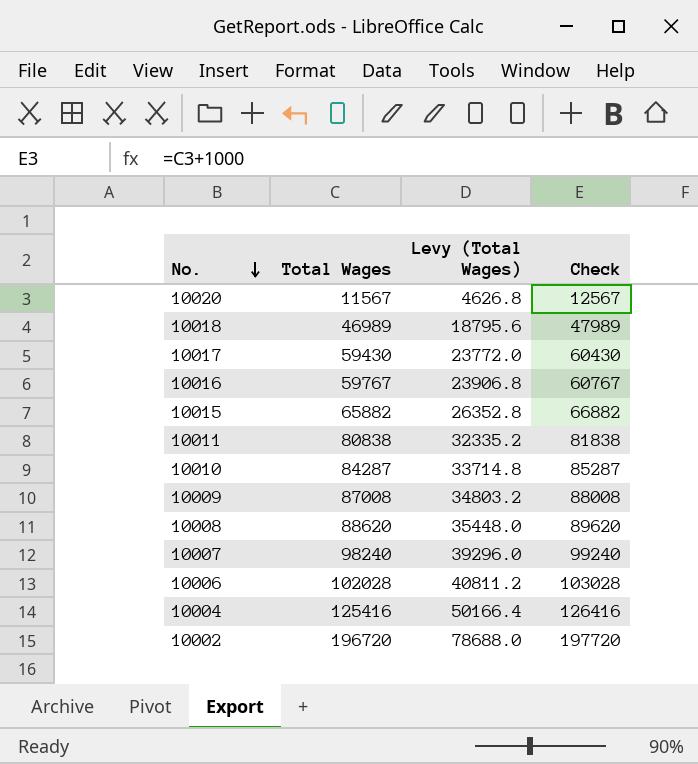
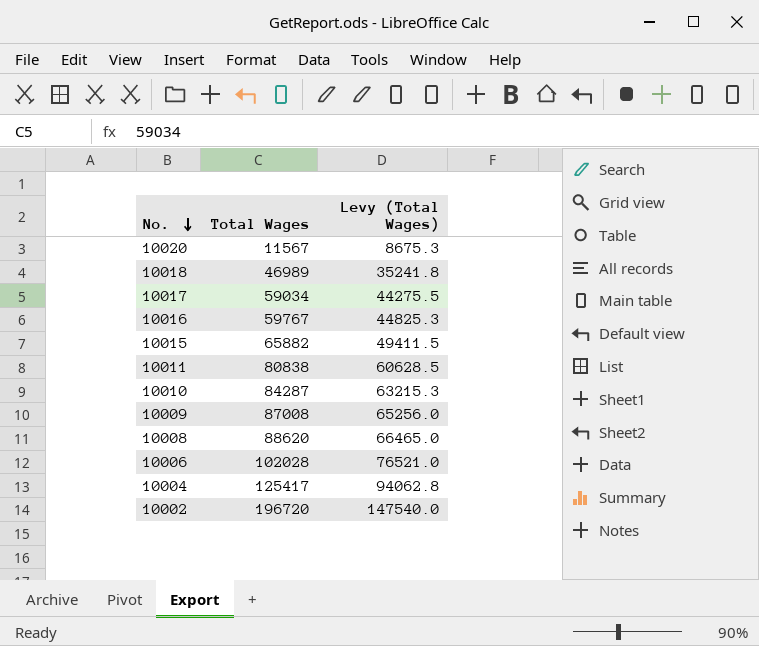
column Check | formula: [Total Wages] + 1000 -> none
column Levy (Total Wages) | formula: [Total Wages] * 0.4 -> [Total Wages] * 0.75
row 10007: 98240 | 39296.0 | 99240 -> none
10017 | Total Wages: 59430 -> 59034
10004 | Total Wages: 125416 -> 125417

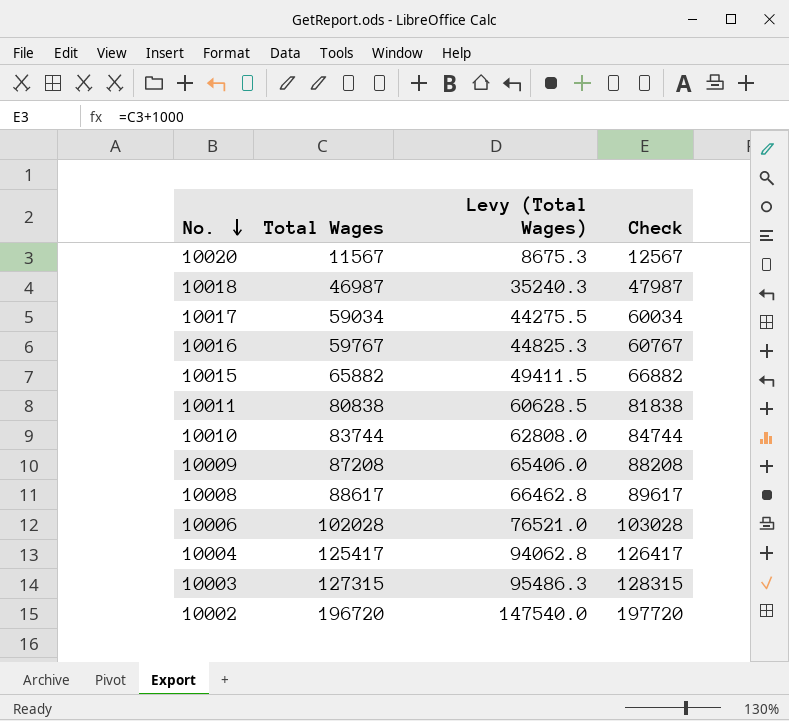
column Check | formula: none -> [Total Wages] + 1000
10018 | Total Wages: 46989 -> 46987
10018 | Levy (Total Wages): 35241.8 -> 35240.3
10010 | Total Wages: 84287 -> 83744
10010 | Levy (Total Wages): 63215.3 -> 62808.0
10009 | Total Wages: 87008 -> 87208
10009 | Levy (Total Wages): 65256.0 -> 65406.0
10008 | Total Wages: 88620 -> 88617
10008 | Levy (Total Wages): 66465.0 -> 66462.8
row 10003: none -> 127315 | 95486.3 | 128315

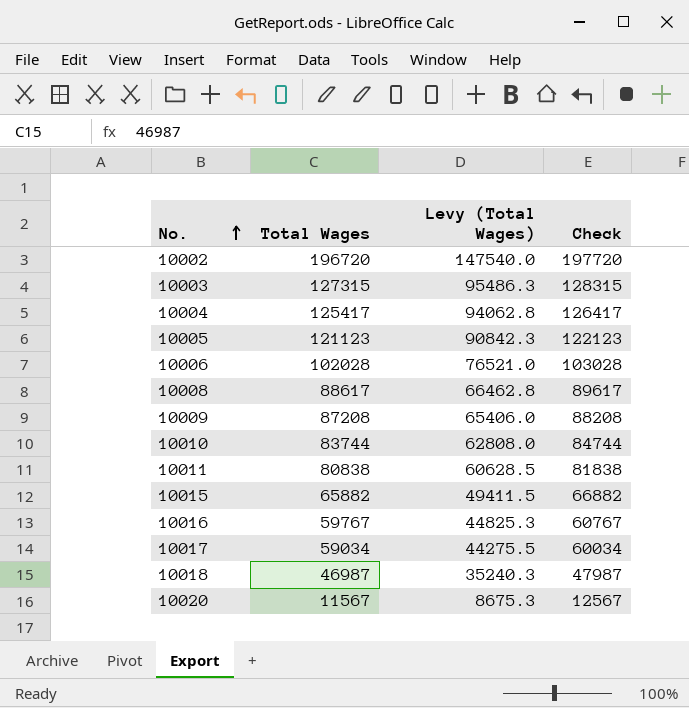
row order: No. descending -> No. ascending
row 10005: none -> 121123 | 90842.3 | 122123

